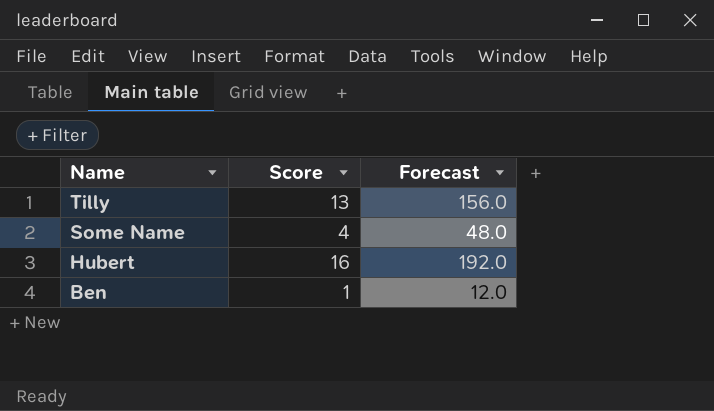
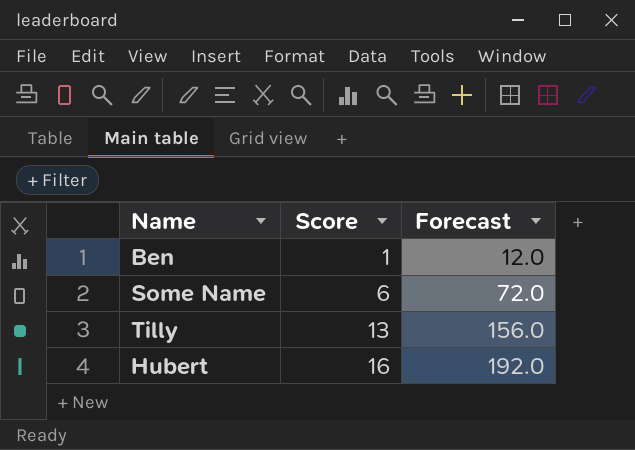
row order: Name descending -> Score ascending
Some Name | Score: 4 -> 6
Some Name | Forecast: 48.0 -> 72.0

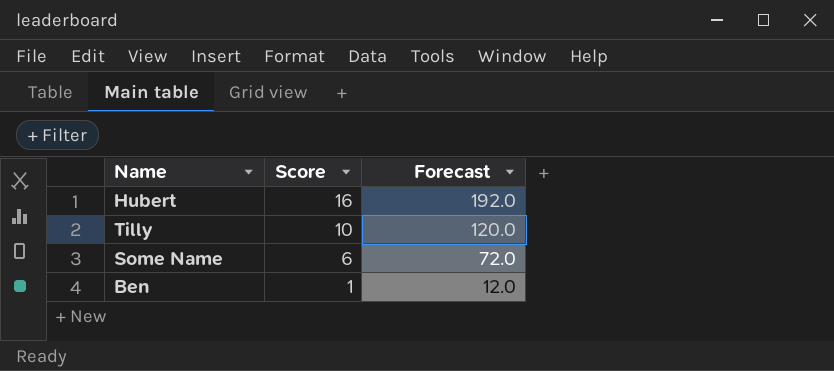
row order: Score ascending -> Score descending
Tilly | Score: 13 -> 10
Tilly | Forecast: 156.0 -> 120.0

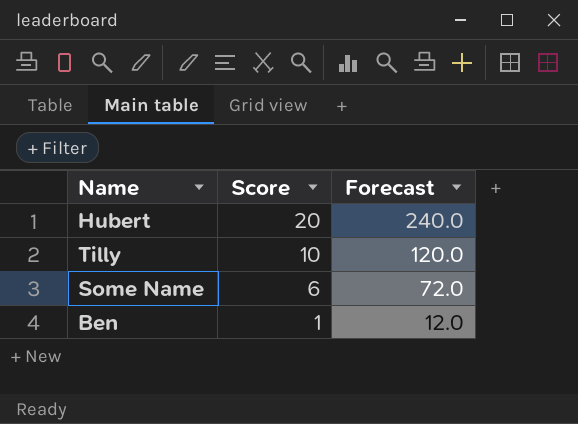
Hubert | Score: 16 -> 20
Hubert | Forecast: 192.0 -> 240.0

